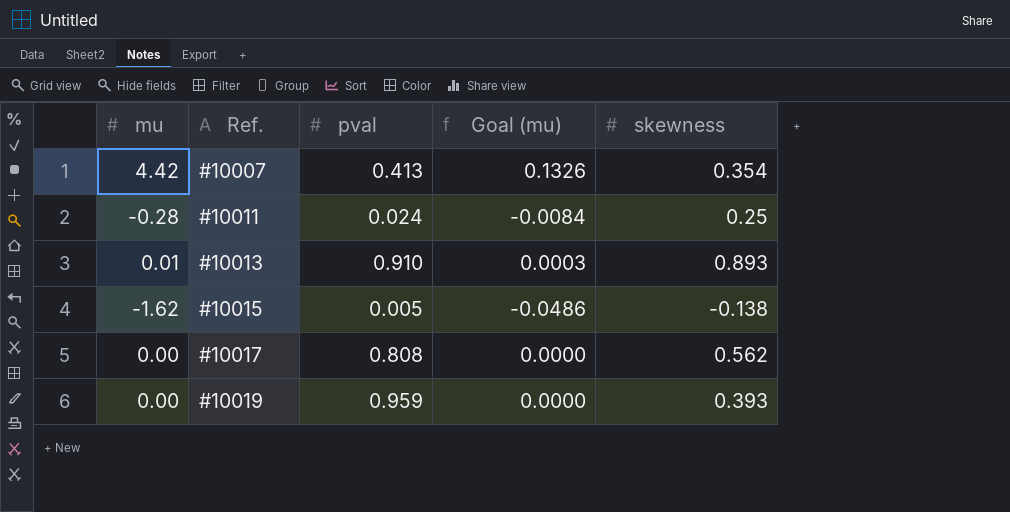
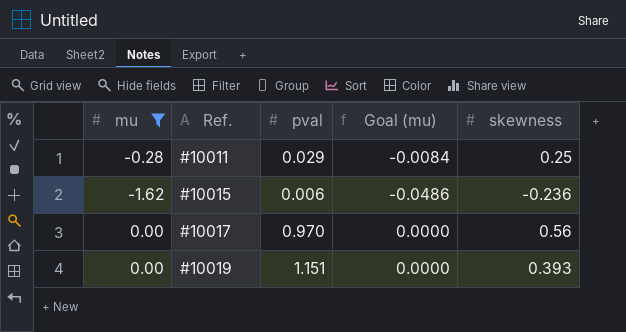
filter: none -> mu <= 0.00
#10011 | pval: 0.024 -> 0.029
#10015 | pval: 0.005 -> 0.006
#10015 | skewness: -0.138 -> -0.236
#10017 | pval: 0.808 -> 0.970
#10017 | skewness: 0.562 -> 0.56
#10019 | pval: 0.959 -> 1.151

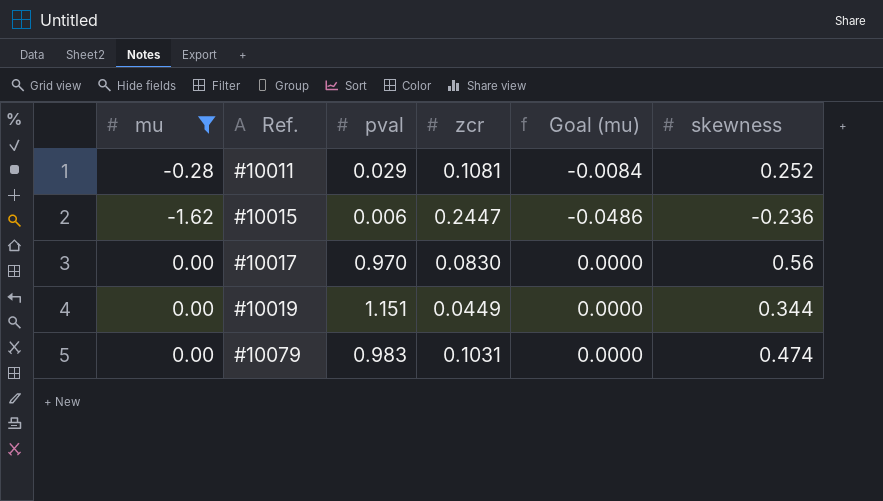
column zcr | position: none -> 4
#10011 | skewness: 0.25 -> 0.252
#10019 | skewness: 0.393 -> 0.344
row #10079: none -> 0.00 | 0.983 | 0.1031 | 0.0000 | 0.474

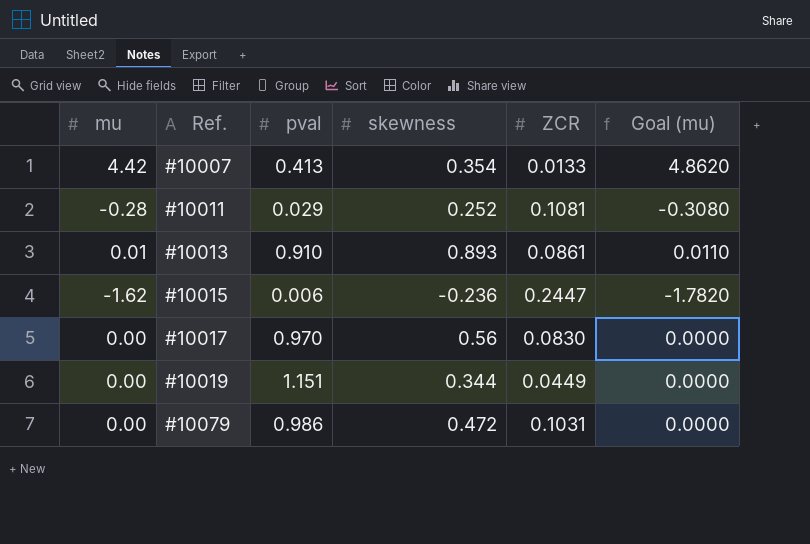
filter: mu <= 0.00 -> none
column skewness | position: 6 -> 4
column name: zcr -> ZCR
column Goal (mu) | formula: [mu] * 0.03 -> [mu] * 1.1
#10079 | pval: 0.983 -> 0.986
#10079 | skewness: 0.474 -> 0.472

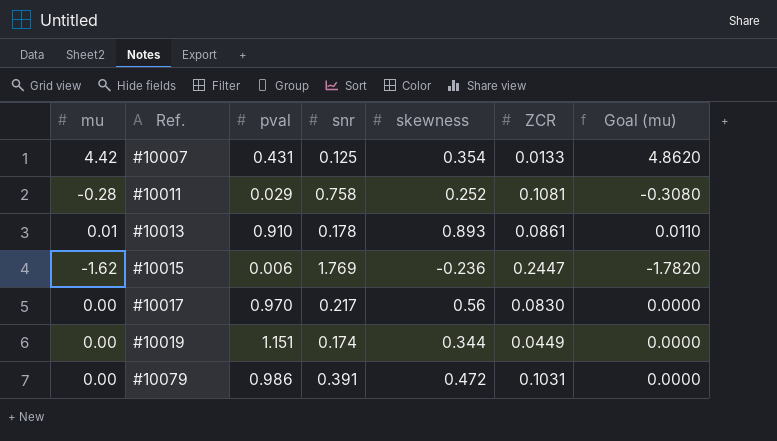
column snr | position: none -> 4
#10007 | pval: 0.413 -> 0.431

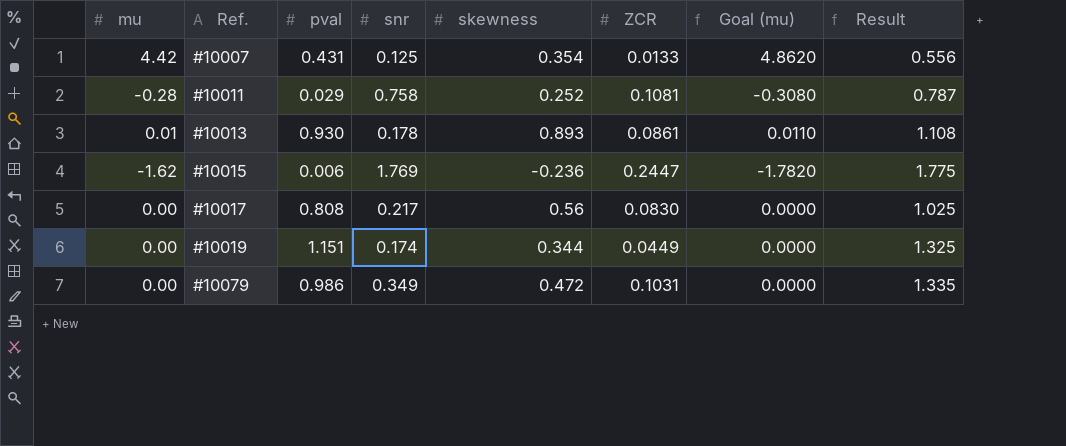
column Result | formula: none -> [pval] + [snr]
#10013 | pval: 0.910 -> 0.930
#10017 | pval: 0.970 -> 0.808
#10079 | snr: 0.391 -> 0.349

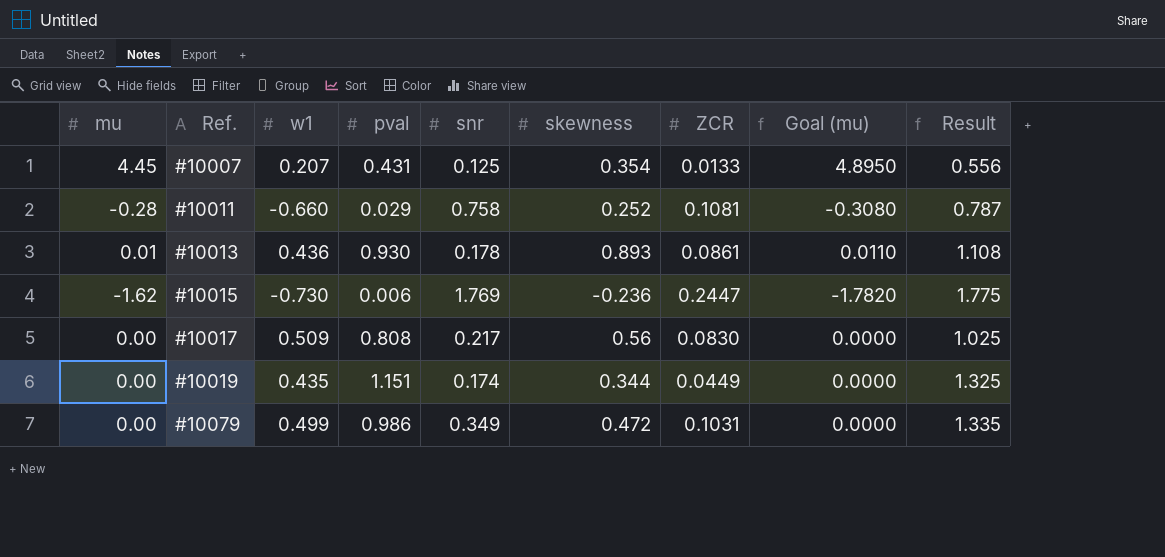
column w1 | position: none -> 3
#10007 | mu: 4.42 -> 4.45
#10007 | Goal (mu): 4.8620 -> 4.8950

